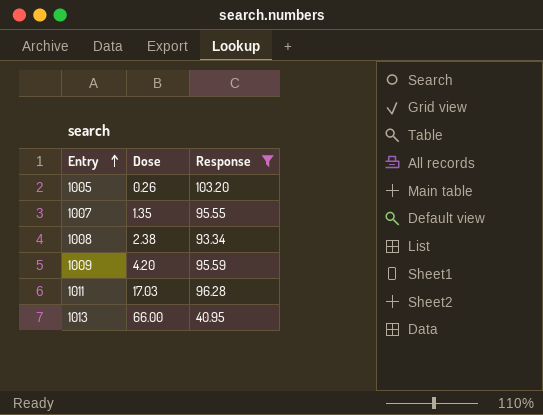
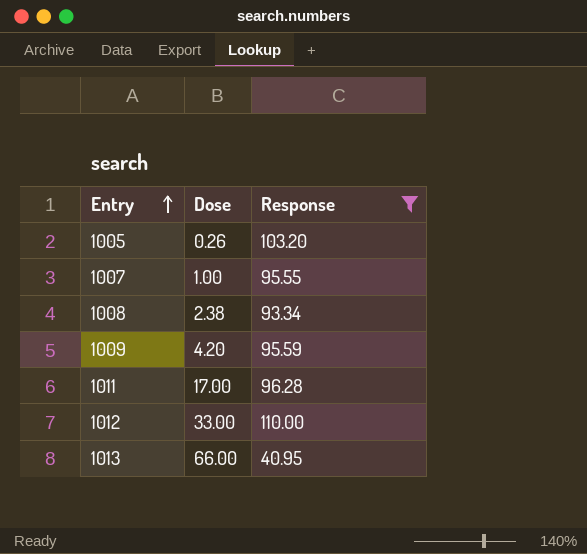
1007 | Dose: 1.35 -> 1.00
1011 | Dose: 17.03 -> 17.00
row 1012: none -> 33.00 | 110.00

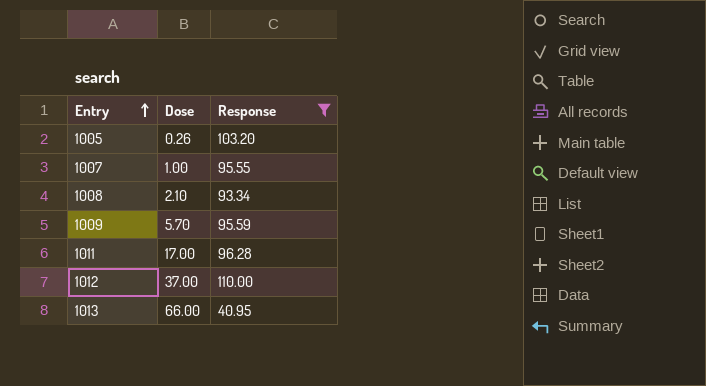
1008 | Dose: 2.38 -> 2.10
1009 | Dose: 4.20 -> 5.70
1012 | Dose: 33.00 -> 37.00

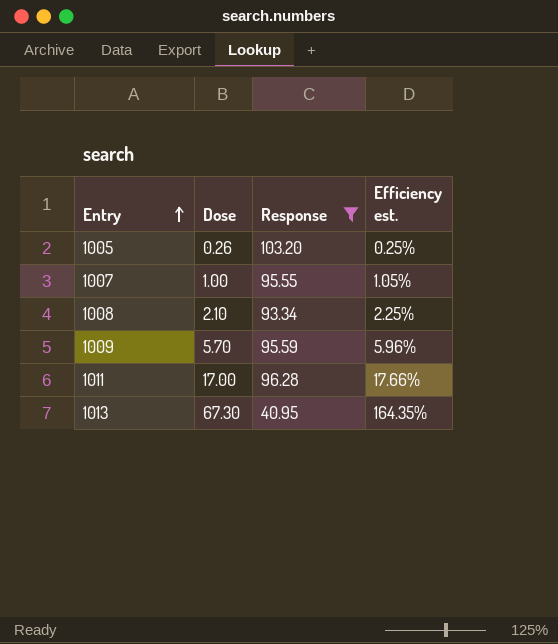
column Efficiency est. | formula: none -> [Dose] / [Response]
row 1012: 37.00 | 110.00 -> none
1013 | Dose: 66.00 -> 67.30

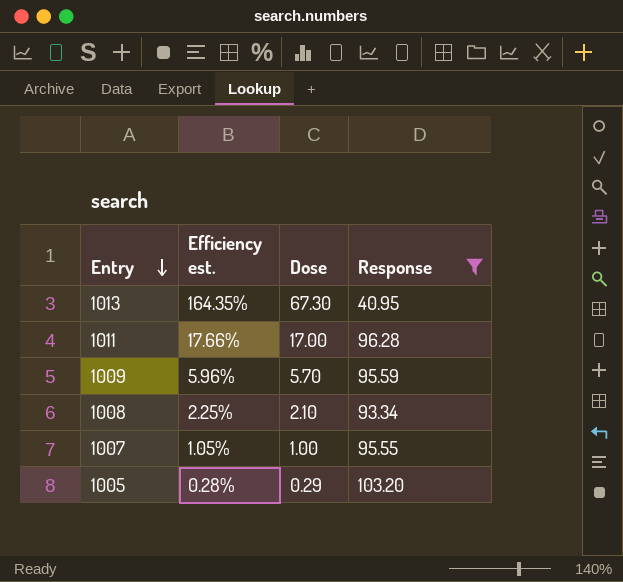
row order: Entry ascending -> Entry descending
column Efficiency est. | position: 4 -> 2
1005 | Efficiency est.: 0.25% -> 0.28%
1005 | Dose: 0.26 -> 0.29

